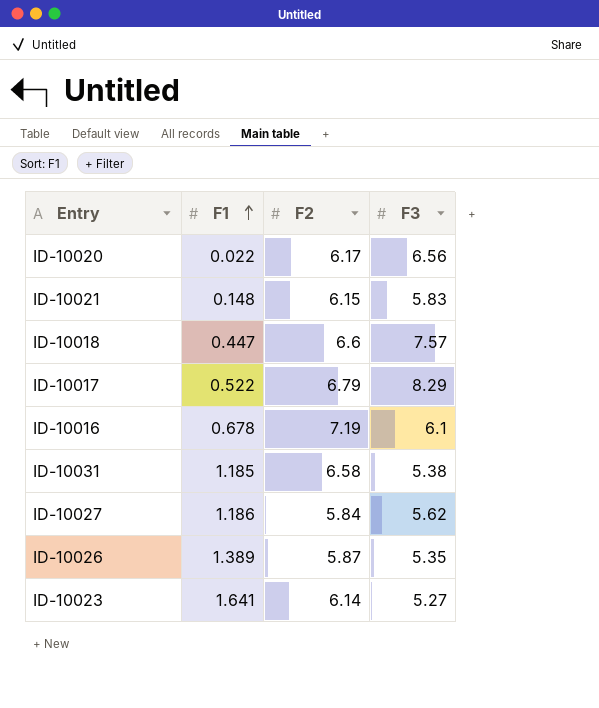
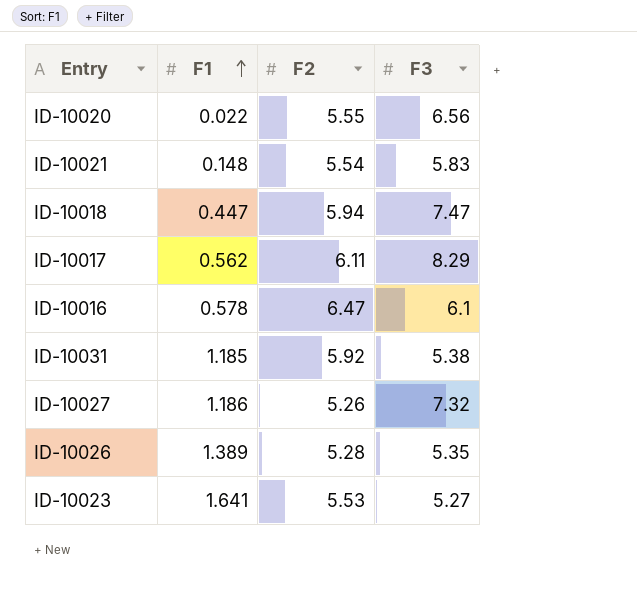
ID-10020 | F2: 6.17 -> 5.55
ID-10021 | F2: 6.15 -> 5.54
ID-10018 | F2: 6.6 -> 5.94
ID-10018 | F3: 7.57 -> 7.47
ID-10017 | F1: 0.522 -> 0.562
ID-10017 | F2: 6.79 -> 6.11
ID-10016 | F1: 0.678 -> 0.578
ID-10016 | F2: 7.19 -> 6.47
ID-10031 | F2: 6.58 -> 5.92
ID-10027 | F2: 5.84 -> 5.26
ID-10027 | F3: 5.62 -> 7.32
ID-10026 | F2: 5.87 -> 5.28
ID-10023 | F2: 6.14 -> 5.53

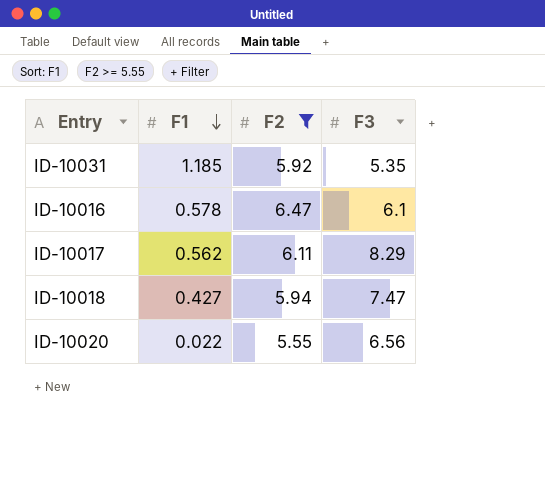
filter: none -> F2 >= 5.55
row order: F1 ascending -> F1 descending
ID-10031 | F3: 5.38 -> 5.35
ID-10018 | F1: 0.447 -> 0.427

